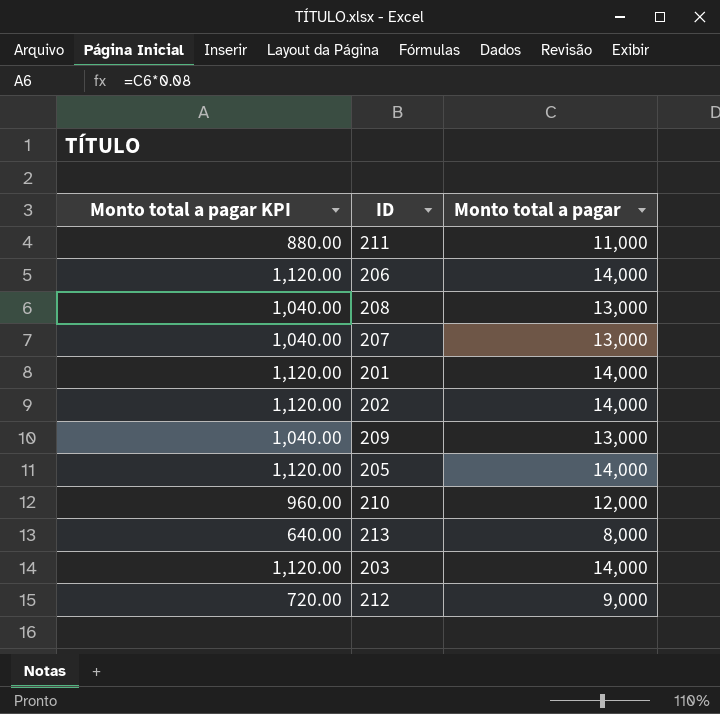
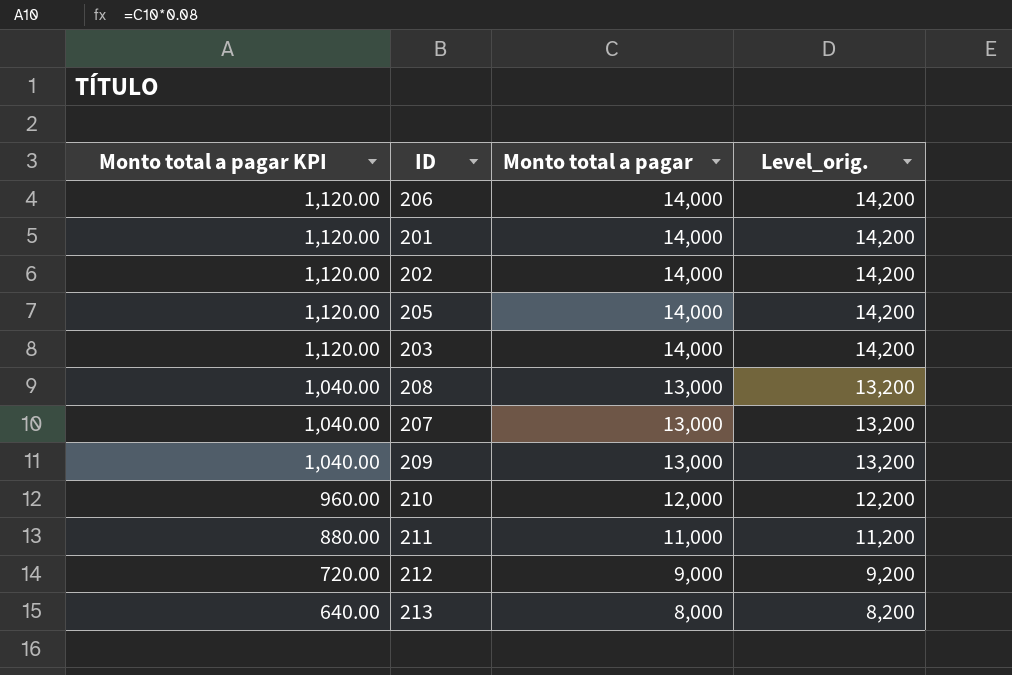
row order: none -> Monto total a pagar KPI descending
column Level_orig. | formula: none -> [Monto total a pagar] + 200

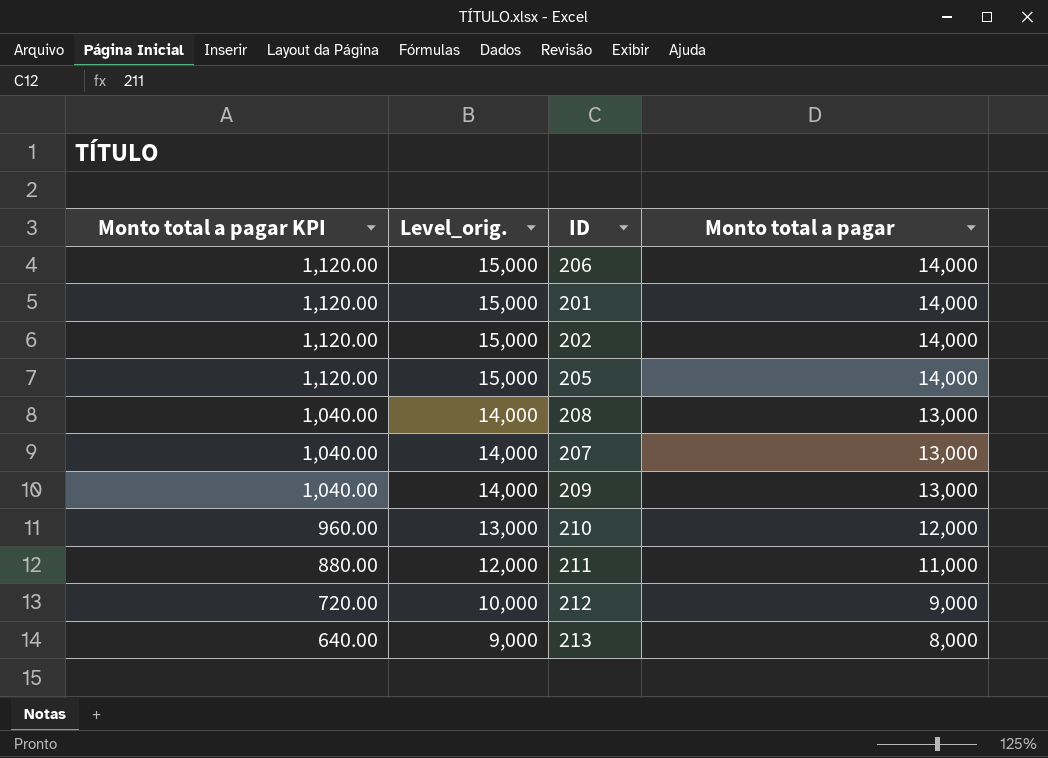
column Level_orig. | formula: [Monto total a pagar] + 200 -> [Monto total a pagar] + 1000
column Level_orig. | position: 4 -> 2
row 203: 1,120.00 | 14,000 | 14,200 -> none

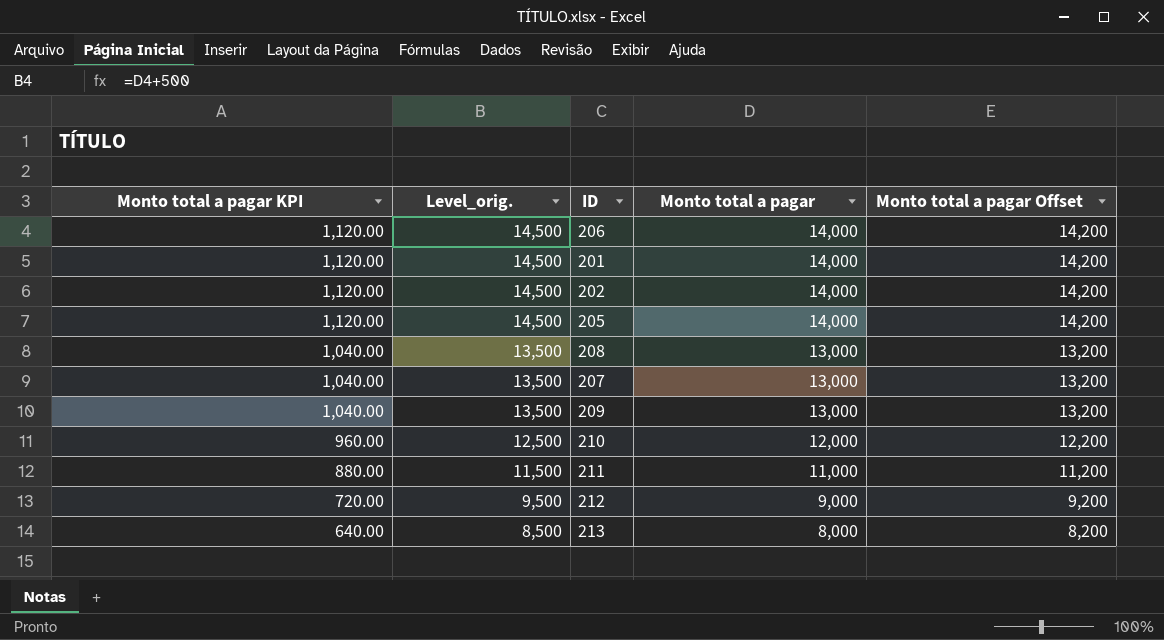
column Level_orig. | formula: [Monto total a pagar] + 1000 -> [Monto total a pagar] + 500
column Monto total a pagar Offset | formula: none -> [Monto total a pagar] + 200

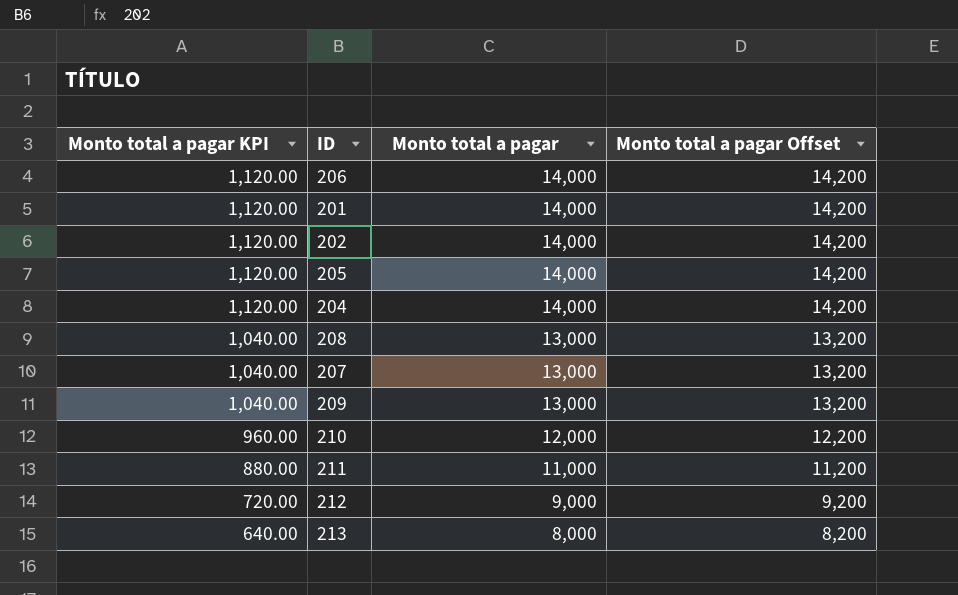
column Level_orig. | formula: [Monto total a pagar] + 500 -> none
row 204: none -> 1,120.00 | 14,000 | 14,200

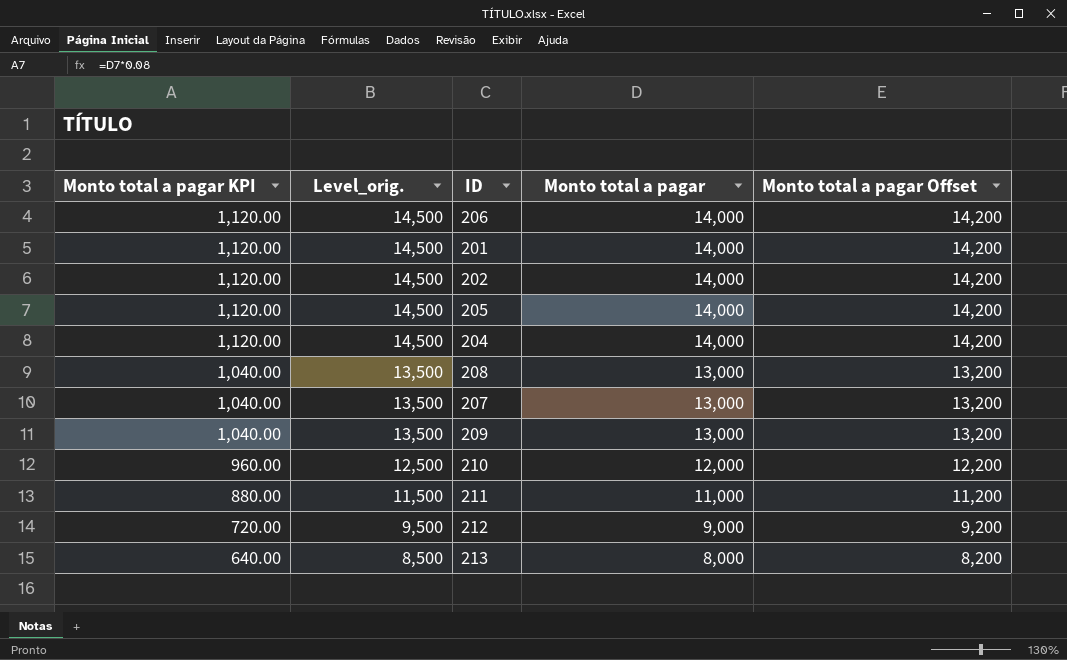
column Level_orig. | formula: none -> [Monto total a pagar] + 500

